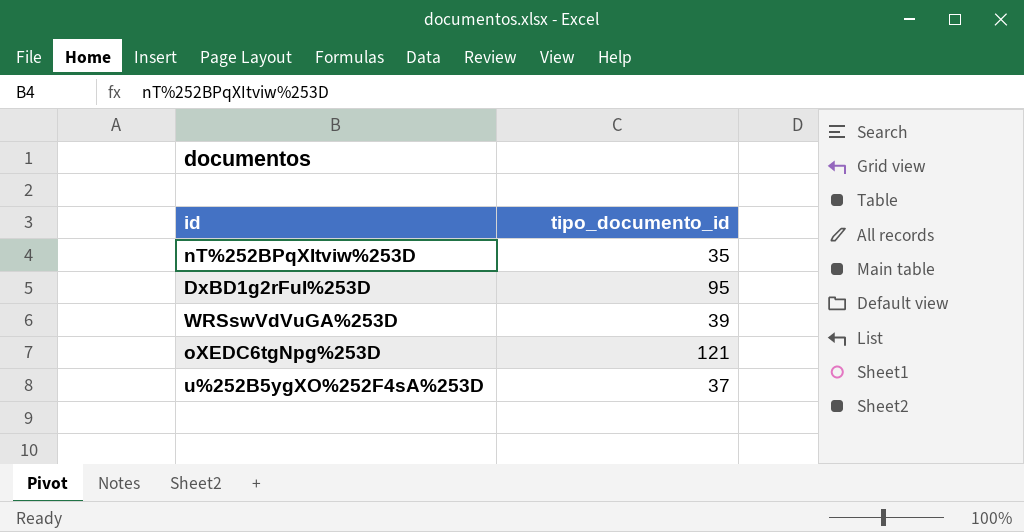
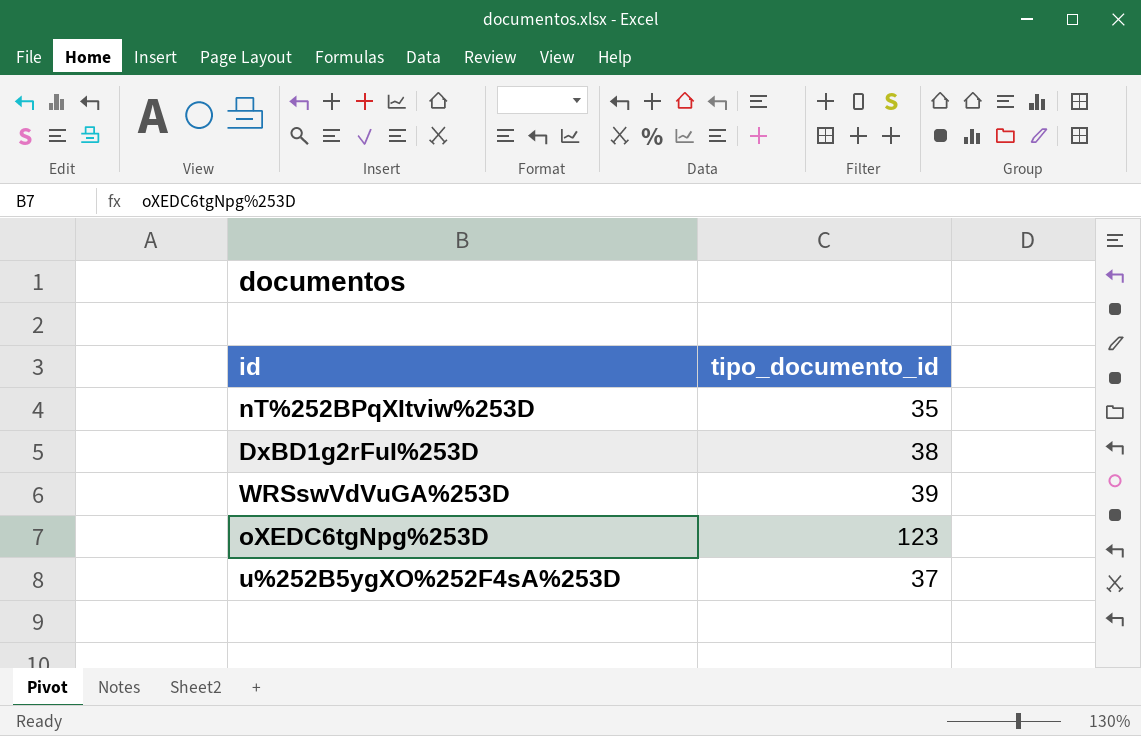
DxBD1g2rFuI%253D | tipo_documento_id: 95 -> 38
oXEDC6tgNpg%253D | tipo_documento_id: 121 -> 123

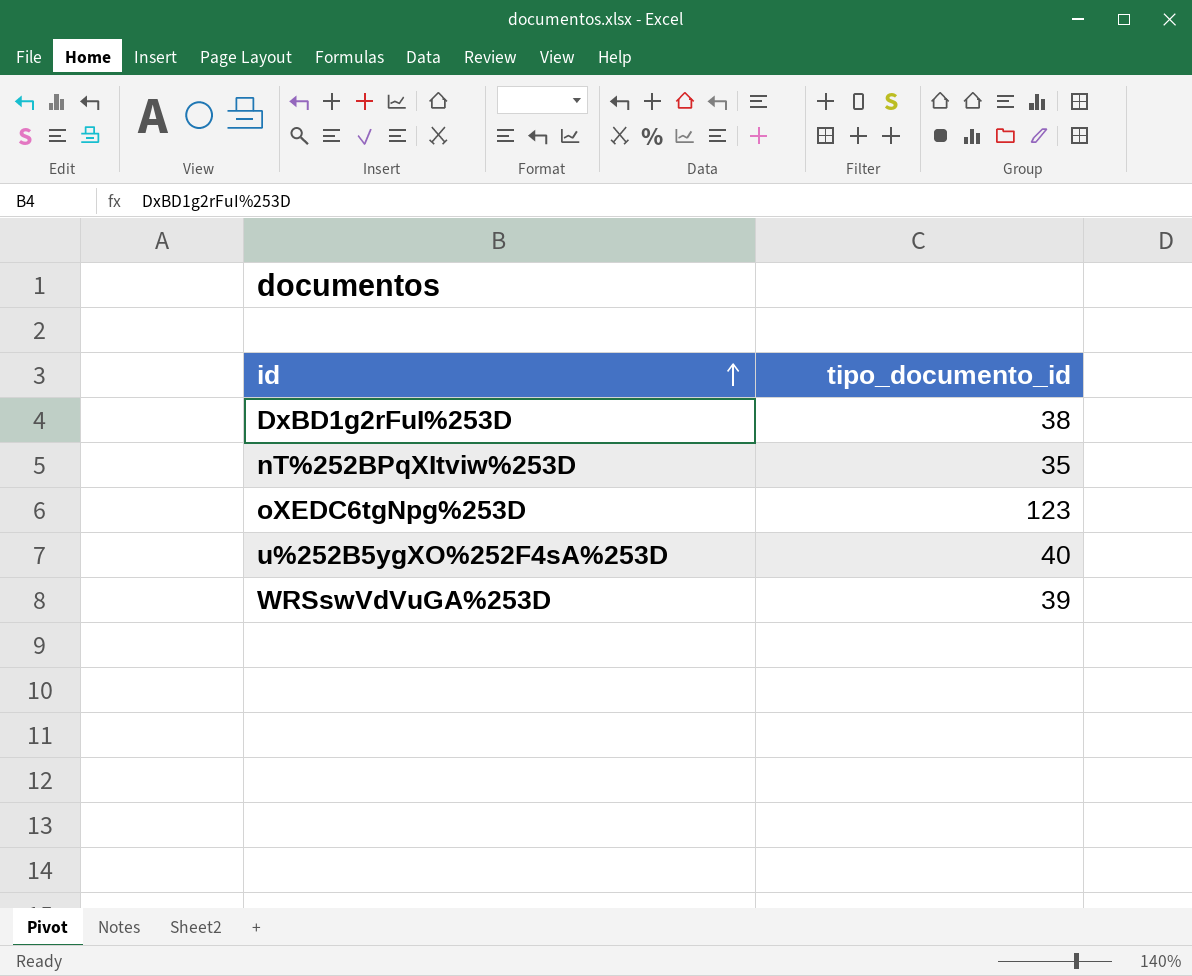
row order: none -> id ascending
u%252B5ygXO%252F4sA%253D | tipo_documento_id: 37 -> 40

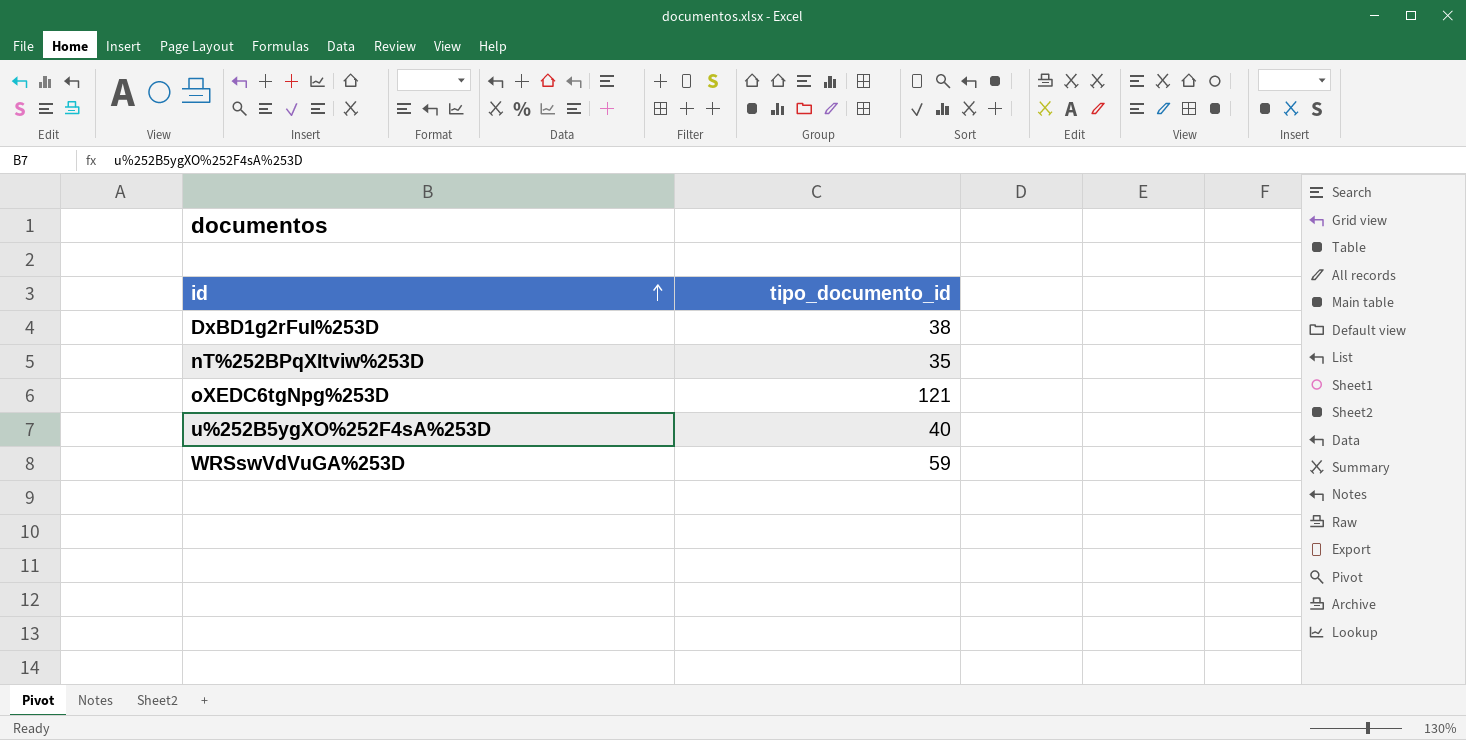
oXEDC6tgNpg%253D | tipo_documento_id: 123 -> 121
WRSswVdVuGA%253D | tipo_documento_id: 39 -> 59

